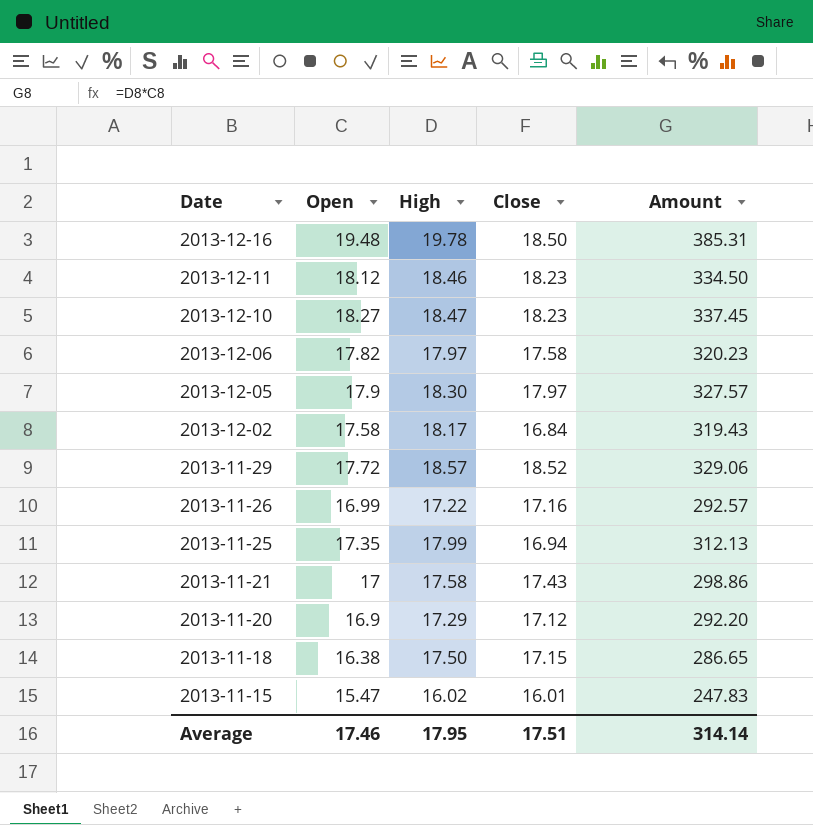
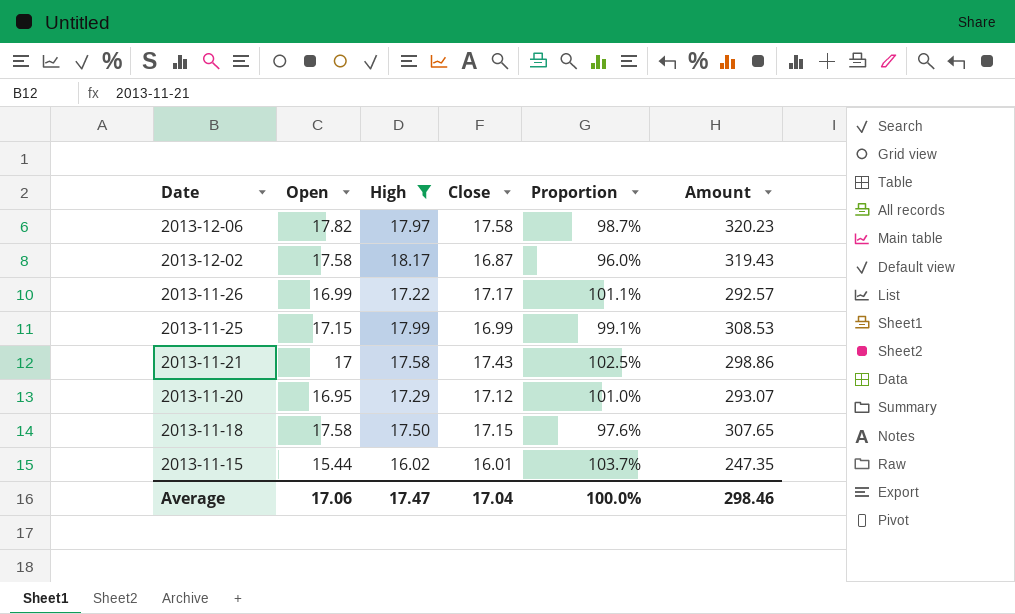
filter: none -> High <= 18.17
column Proportion | formula: none -> [Close] / [Open]
2013-12-02 | Close: 16.84 -> 16.87
2013-11-26 | Close: 17.16 -> 17.17
2013-11-25 | Open: 17.35 -> 17.15
2013-11-25 | Close: 16.94 -> 16.99
2013-11-25 | Amount: 312.13 -> 308.53
2013-11-20 | Open: 16.9 -> 16.95
2013-11-20 | Amount: 292.20 -> 293.07
2013-11-18 | Open: 16.38 -> 17.58
2013-11-18 | Amount: 286.65 -> 307.65
2013-11-15 | Open: 15.47 -> 15.44
2013-11-15 | Amount: 247.83 -> 247.35
Average | Open: 17.46 -> 17.06
Average | High: 17.95 -> 17.47
Average | Close: 17.51 -> 17.04
Average | Amount: 314.14 -> 298.46

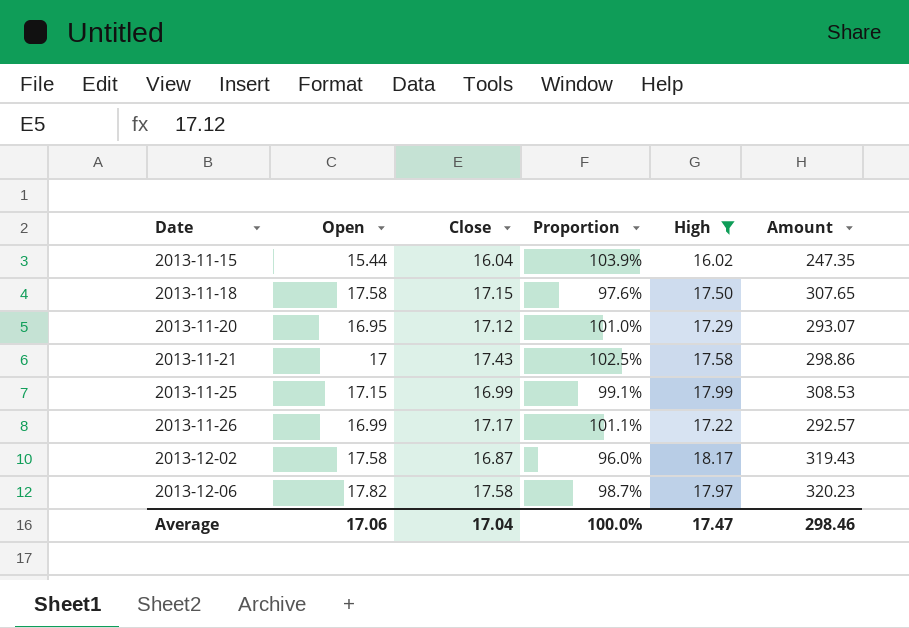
row order: Date descending -> Date ascending
column High | position: 3 -> 5
2013-11-15 | Close: 16.01 -> 16.04
2013-11-15 | Proportion: 103.7% -> 103.9%

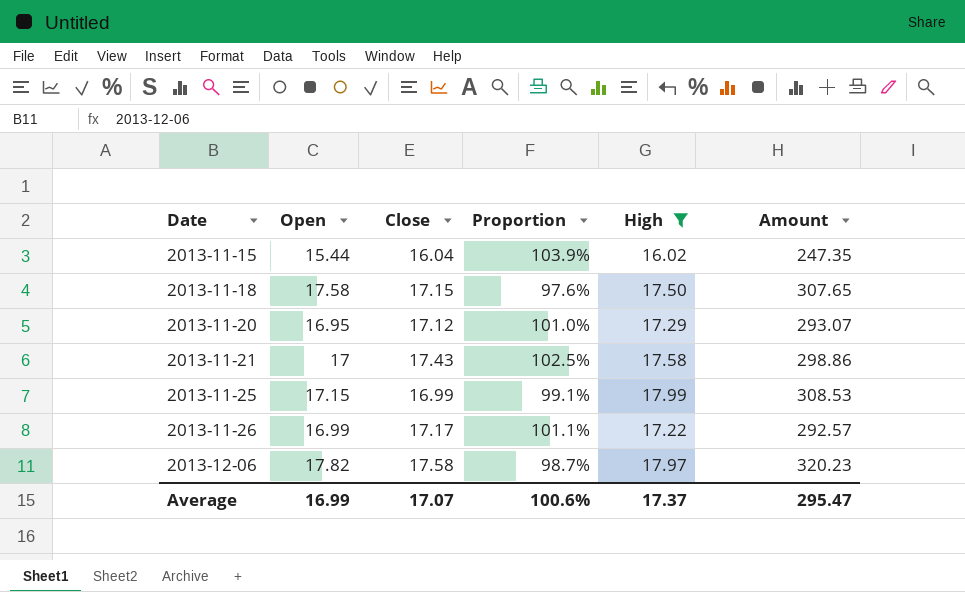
row 2013-12-02: 17.58 | 16.87 | 96.0% | 18.17 | 319.43 -> none
Average | Open: 17.06 -> 16.99
Average | Close: 17.04 -> 17.07
Average | Proportion: 100.0% -> 100.6%
Average | High: 17.47 -> 17.37
Average | Amount: 298.46 -> 295.47

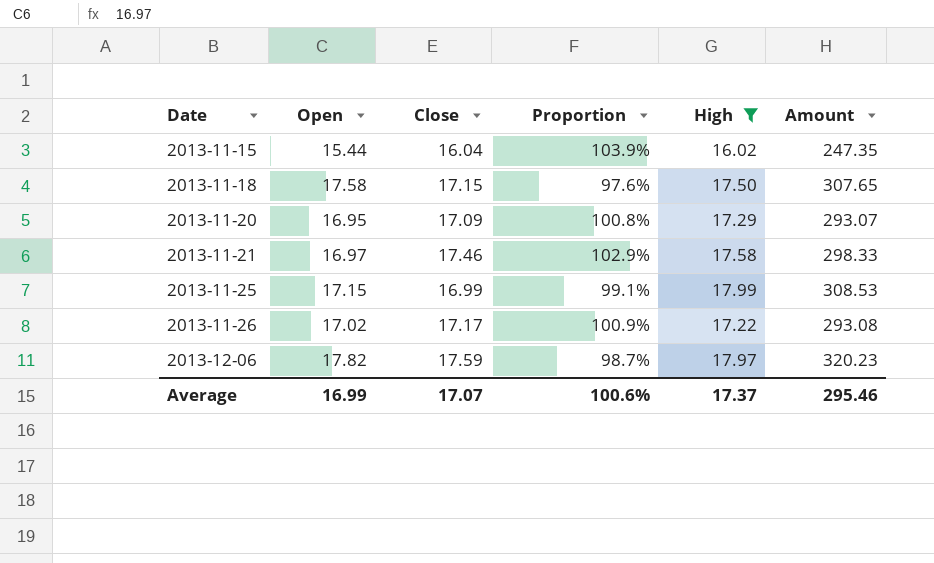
2013-11-20 | Close: 17.12 -> 17.09
2013-11-20 | Proportion: 101.0% -> 100.8%
2013-11-21 | Open: 17 -> 16.97
2013-11-21 | Close: 17.43 -> 17.46
2013-11-21 | Proportion: 102.5% -> 102.9%
2013-11-21 | Amount: 298.86 -> 298.33
2013-11-26 | Open: 16.99 -> 17.02
2013-11-26 | Proportion: 101.1% -> 100.9%
2013-11-26 | Amount: 292.57 -> 293.08
2013-12-06 | Close: 17.58 -> 17.59
Average | Amount: 295.47 -> 295.46

